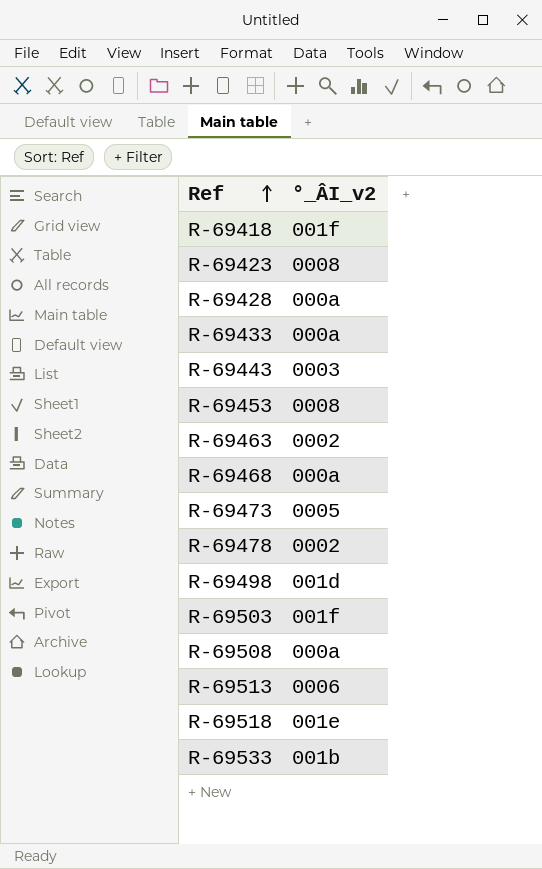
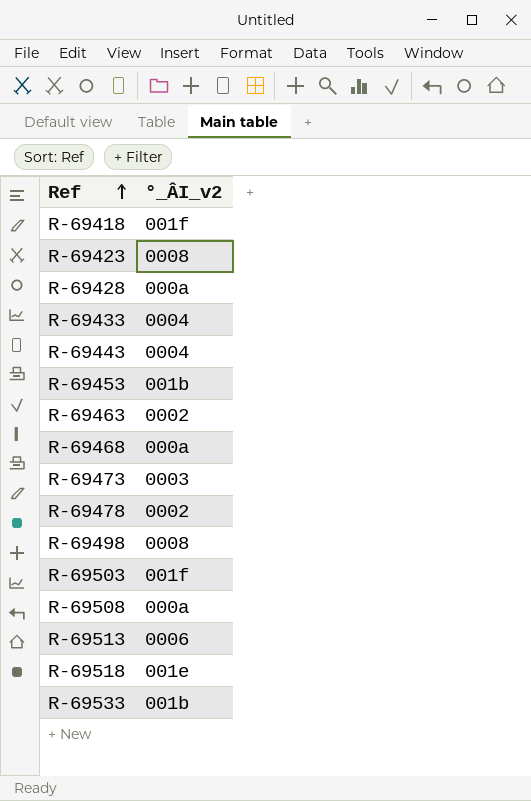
R-69433 | °_ÂI_v2: 000a -> 0004
R-69443 | °_ÂI_v2: 0003 -> 0004
R-69453 | °_ÂI_v2: 0008 -> 001b
R-69473 | °_ÂI_v2: 0005 -> 0003
R-69498 | °_ÂI_v2: 001d -> 0008

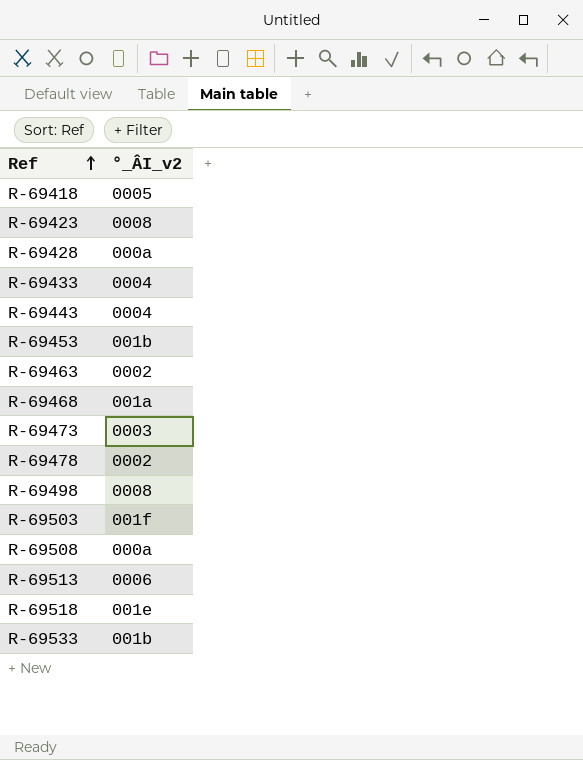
R-69418 | °_ÂI_v2: 001f -> 0005
R-69468 | °_ÂI_v2: 000a -> 001a

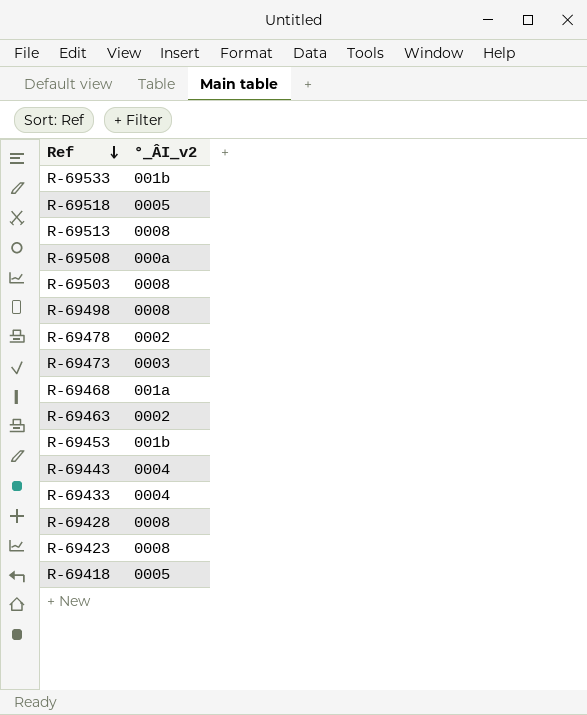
row order: Ref ascending -> Ref descending
R-69518 | °_ÂI_v2: 001e -> 0005
R-69513 | °_ÂI_v2: 0006 -> 0008
R-69503 | °_ÂI_v2: 001f -> 0008
R-69428 | °_ÂI_v2: 000a -> 0008

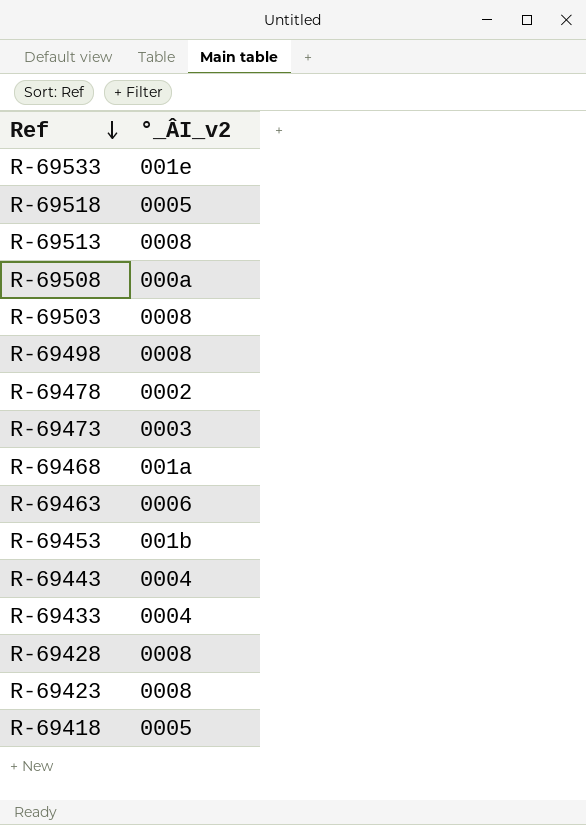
R-69533 | °_ÂI_v2: 001b -> 001e
R-69463 | °_ÂI_v2: 0002 -> 0006

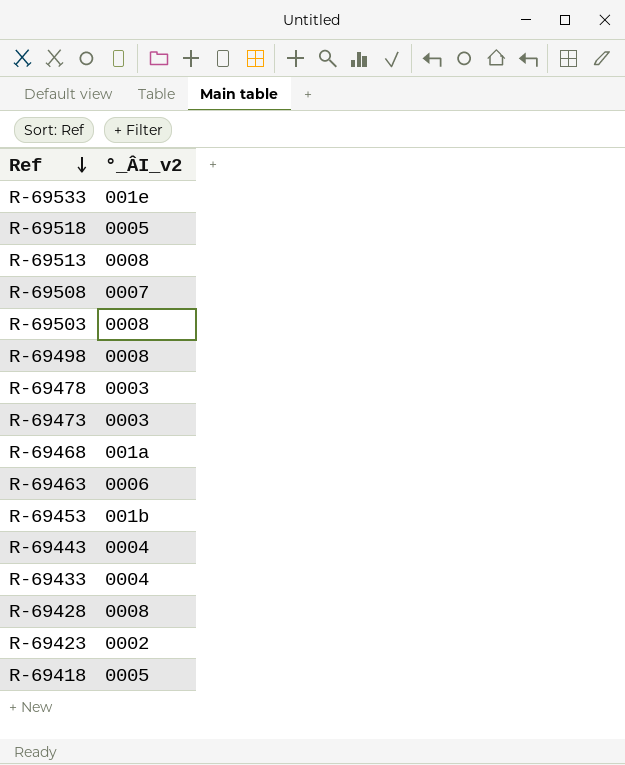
R-69508 | °_ÂI_v2: 000a -> 0007
R-69478 | °_ÂI_v2: 0002 -> 0003
R-69423 | °_ÂI_v2: 0008 -> 0002

